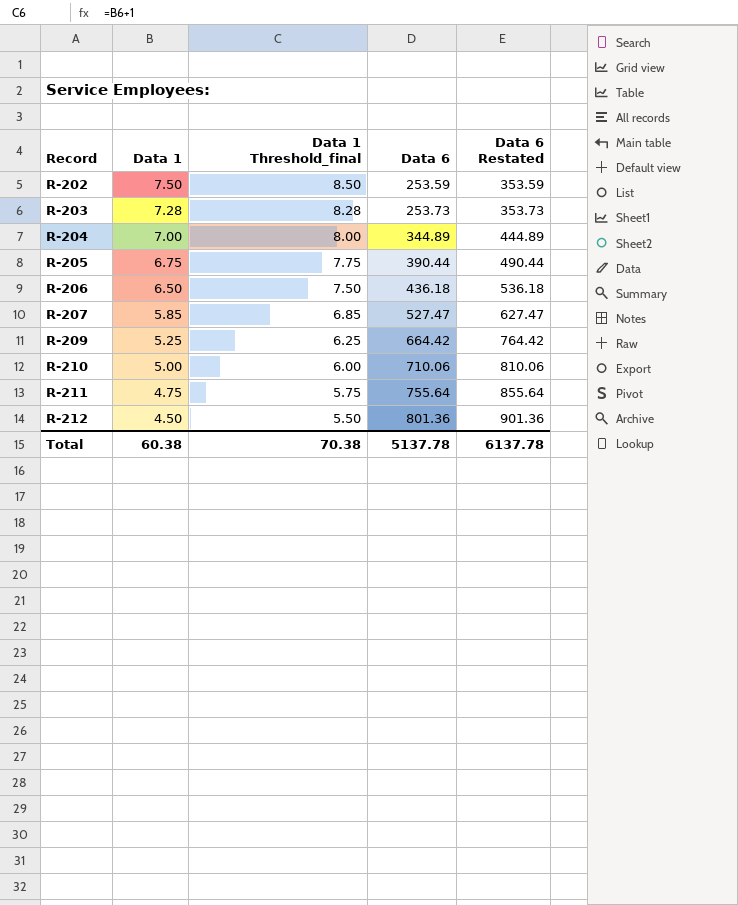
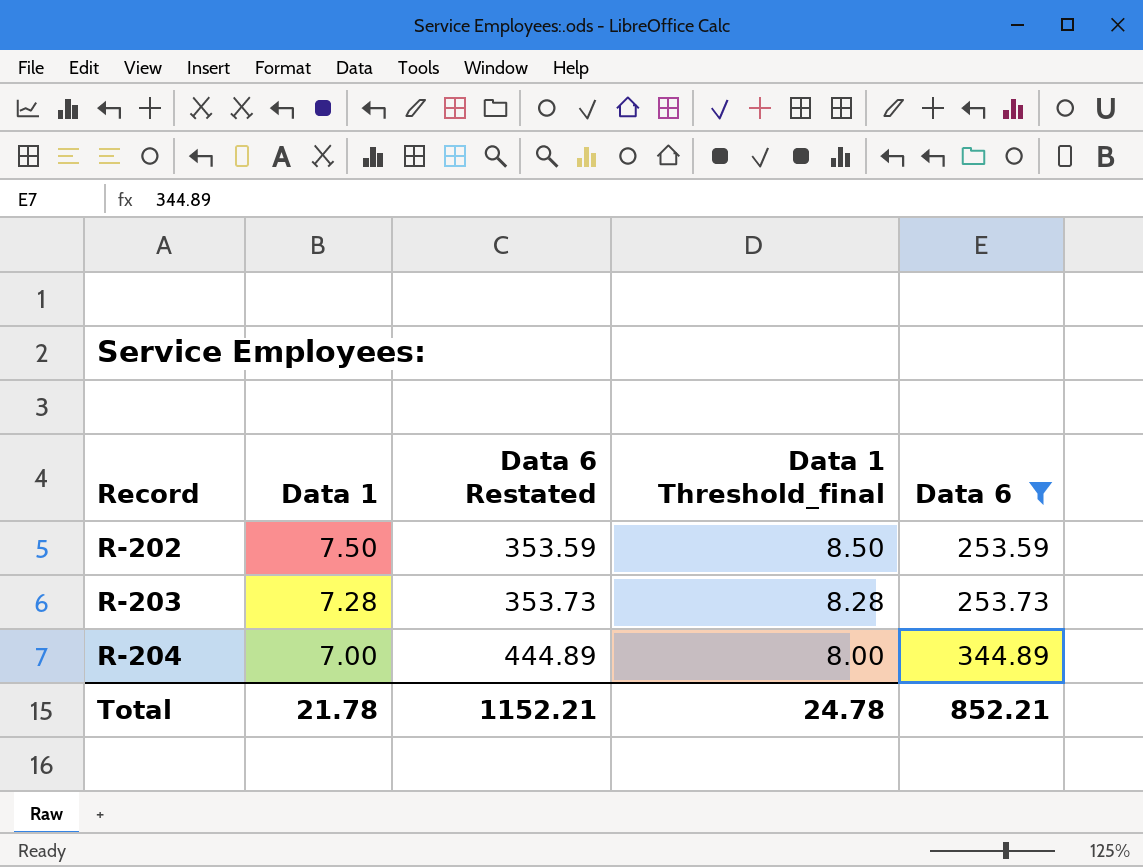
filter: none -> Data 6 <= 344.89
column Data 6 Restated | position: 5 -> 3
Total | Data 1: 60.38 -> 21.78
Total | Data 6 Restated: 6137.78 -> 1152.21
Total | Data 1 Threshold_final: 70.38 -> 24.78
Total | Data 6: 5137.78 -> 852.21

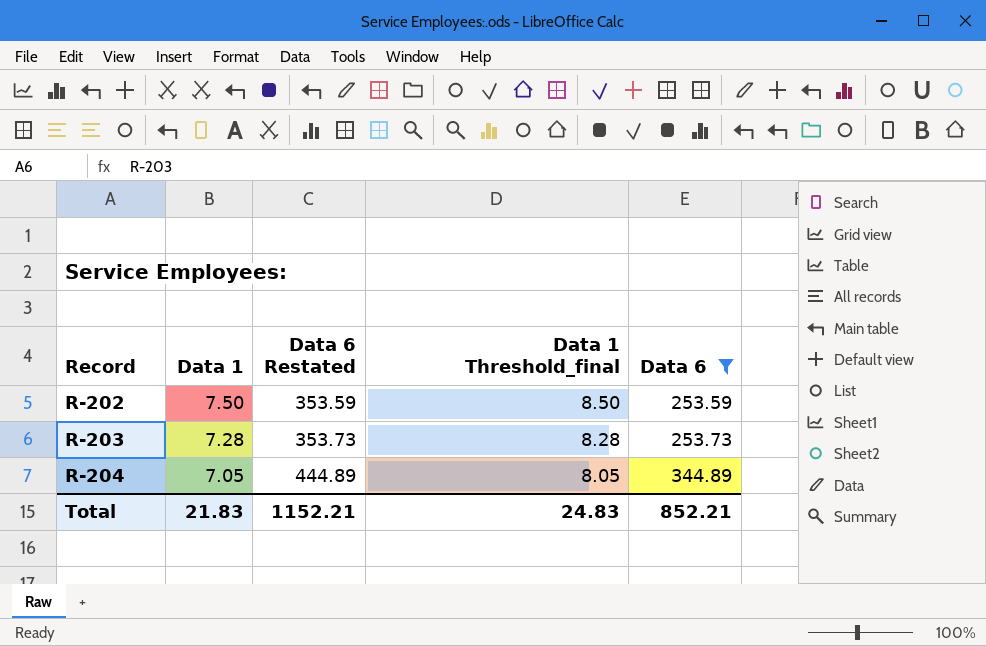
R-204 | Data 1: 7.00 -> 7.05
R-204 | Data 1 Threshold_final: 8.00 -> 8.05
Total | Data 1: 21.78 -> 21.83
Total | Data 1 Threshold_final: 24.78 -> 24.83

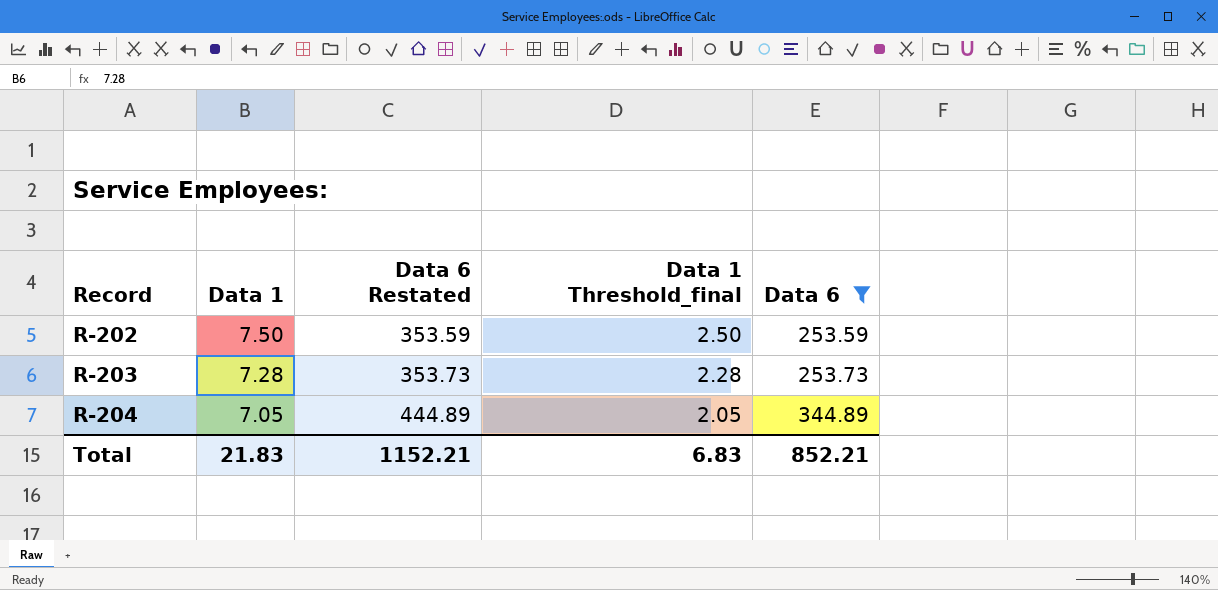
column Data 1 Threshold_final | formula: [Data 1] + 1 -> [Data 1] - 5
Total | Data 1 Threshold_final: 24.83 -> 6.83

